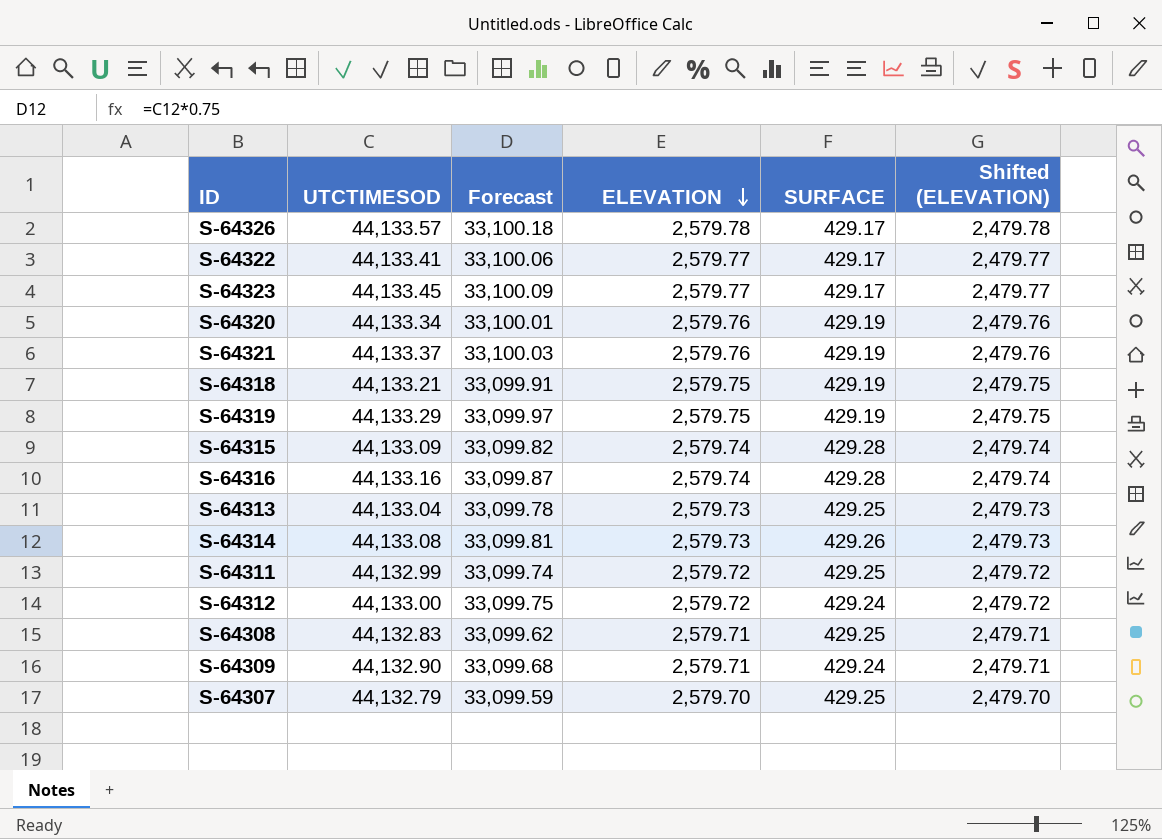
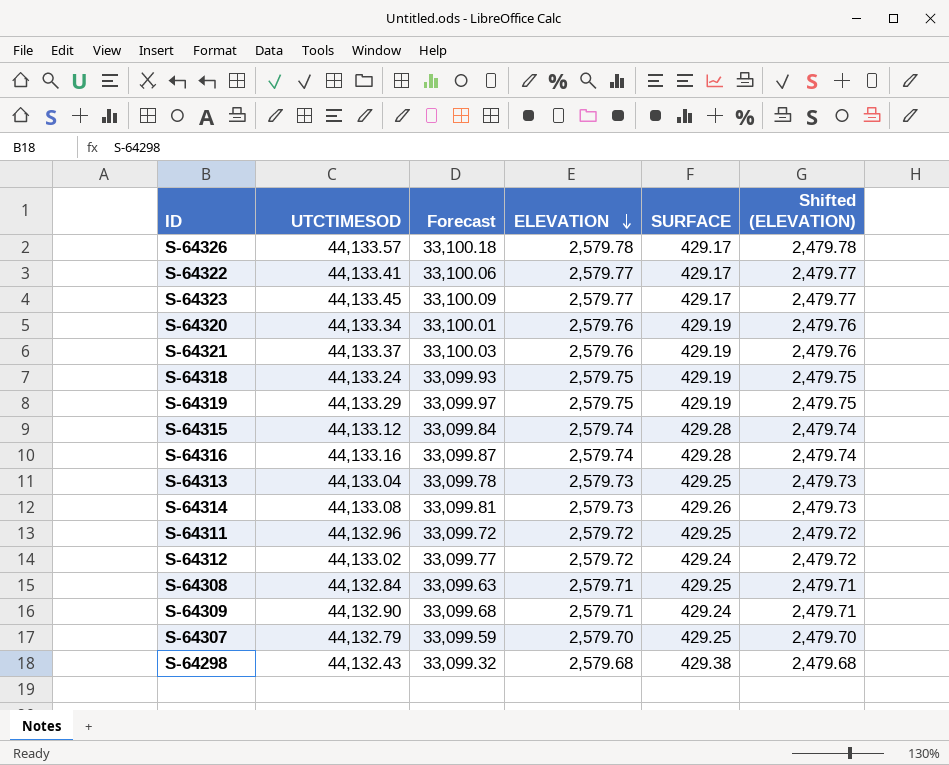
S-64318 | UTCTIMESOD: 44,133.21 -> 44,133.24
S-64318 | Forecast: 33,099.91 -> 33,099.93
S-64315 | UTCTIMESOD: 44,133.09 -> 44,133.12
S-64315 | Forecast: 33,099.82 -> 33,099.84
S-64311 | UTCTIMESOD: 44,132.99 -> 44,132.96
S-64311 | Forecast: 33,099.74 -> 33,099.72
S-64312 | UTCTIMESOD: 44,133.00 -> 44,133.02
S-64312 | Forecast: 33,099.75 -> 33,099.77
S-64308 | UTCTIMESOD: 44,132.83 -> 44,132.84
S-64308 | Forecast: 33,099.62 -> 33,099.63
row S-64298: none -> 44,132.43 | 33,099.32 | 2,579.68 | 429.38 | 2,479.68

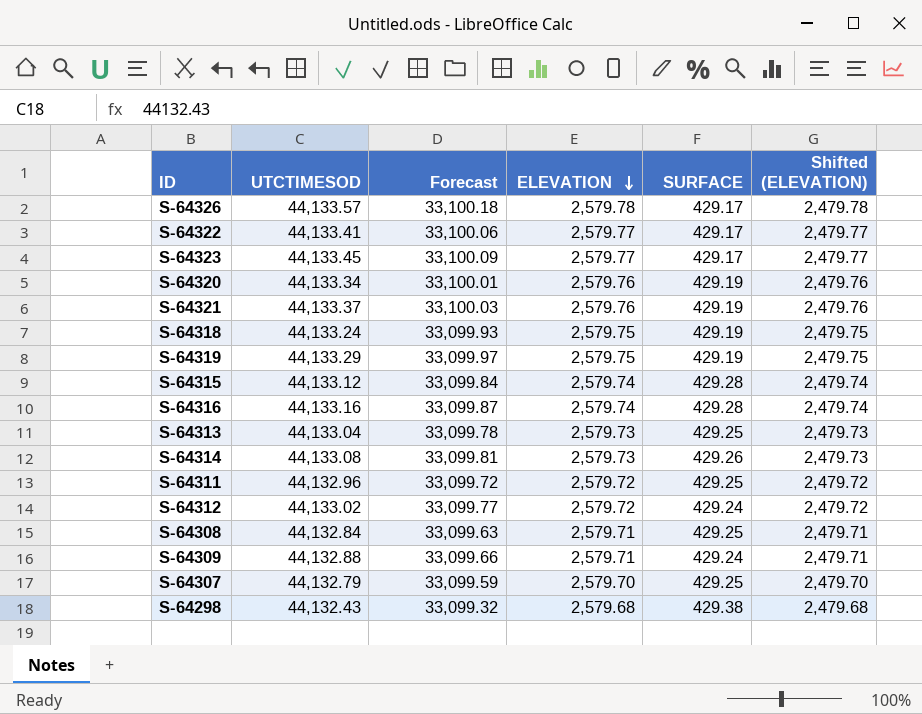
S-64309 | UTCTIMESOD: 44,132.90 -> 44,132.88
S-64309 | Forecast: 33,099.68 -> 33,099.66

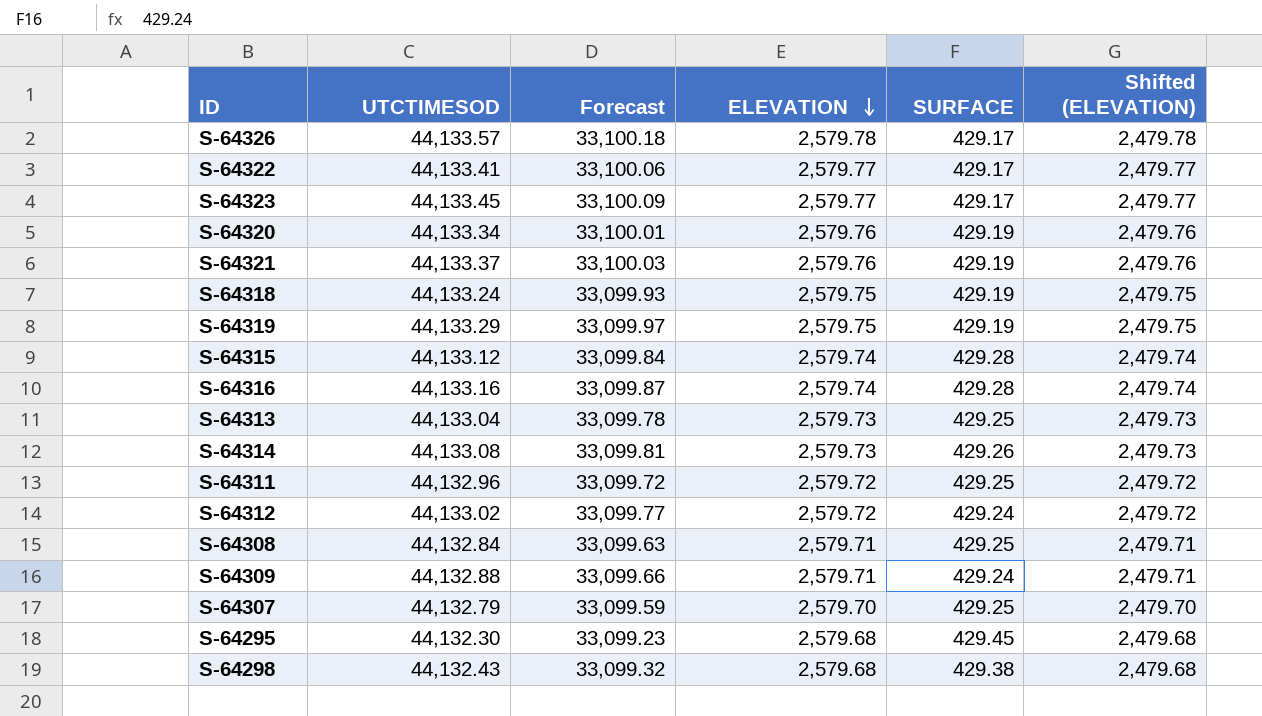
row S-64295: none -> 44,132.30 | 33,099.23 | 2,579.68 | 429.45 | 2,479.68

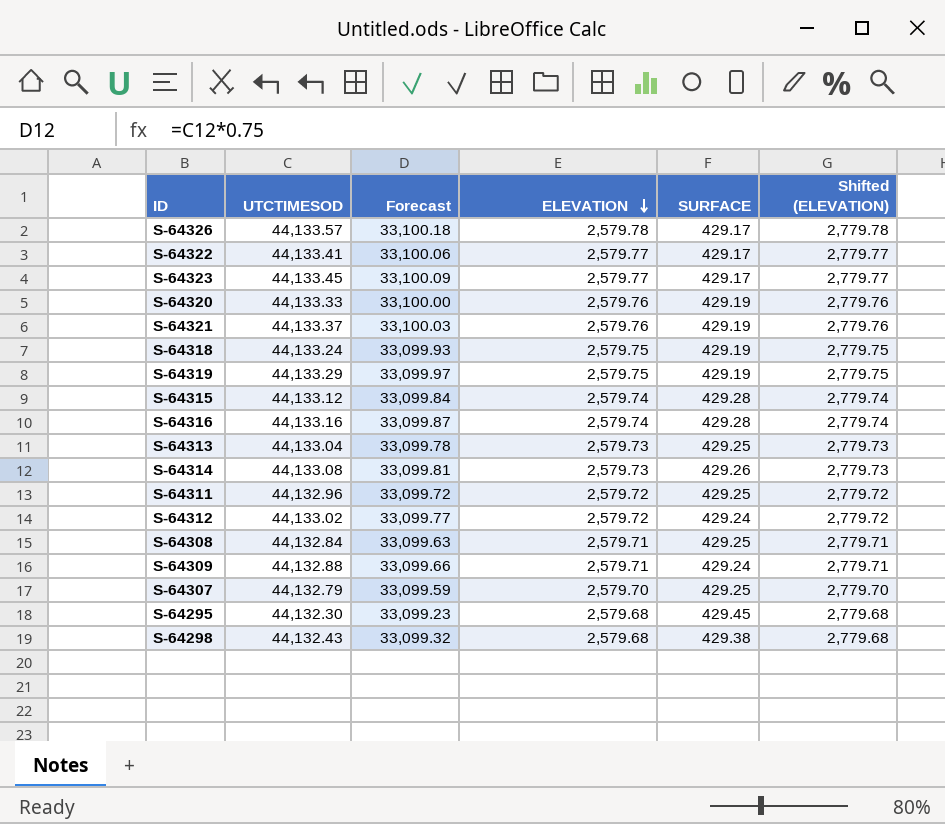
column Shifted (ELEVATION) | formula: [ELEVATION] - 100 -> [ELEVATION] + 200
S-64320 | UTCTIMESOD: 44,133.34 -> 44,133.33
S-64320 | Forecast: 33,100.01 -> 33,100.00

